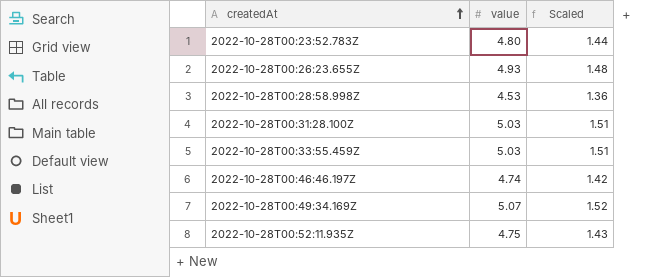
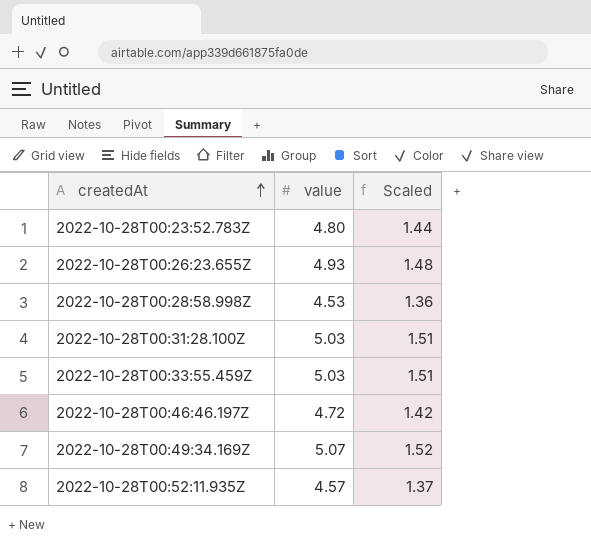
2022-10-28T00:46:46.197Z | value: 4.74 -> 4.72
2022-10-28T00:52:11.935Z | value: 4.75 -> 4.57
2022-10-28T00:52:11.935Z | Scaled: 1.43 -> 1.37

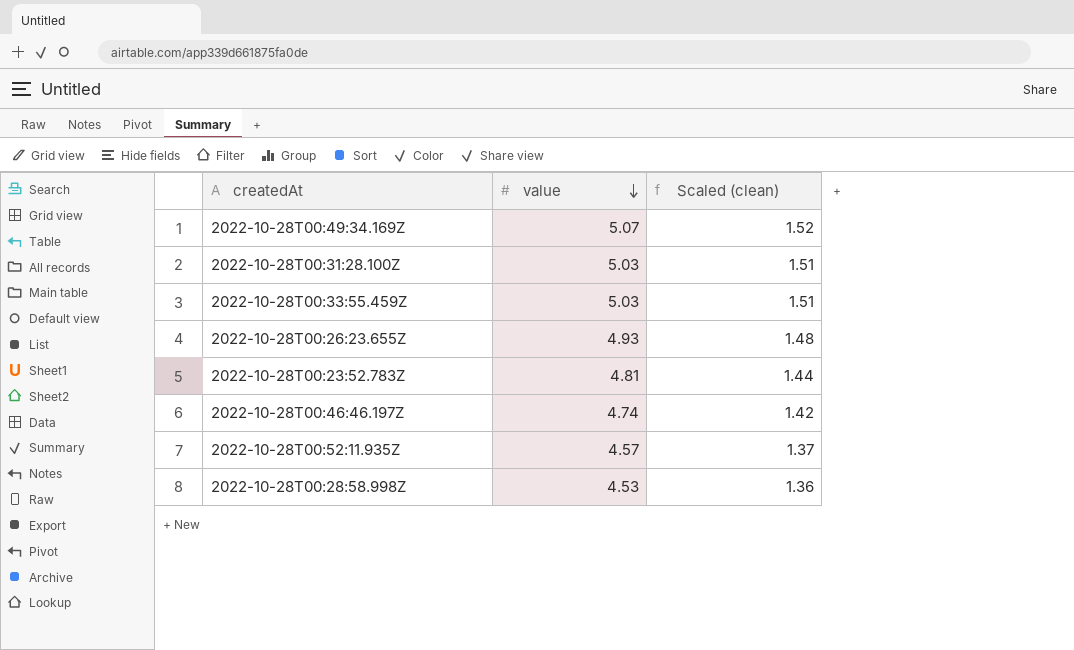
row order: createdAt ascending -> value descending
column name: Scaled -> Scaled (clean)
2022-10-28T00:23:52.783Z | value: 4.80 -> 4.81
2022-10-28T00:46:46.197Z | value: 4.72 -> 4.74

